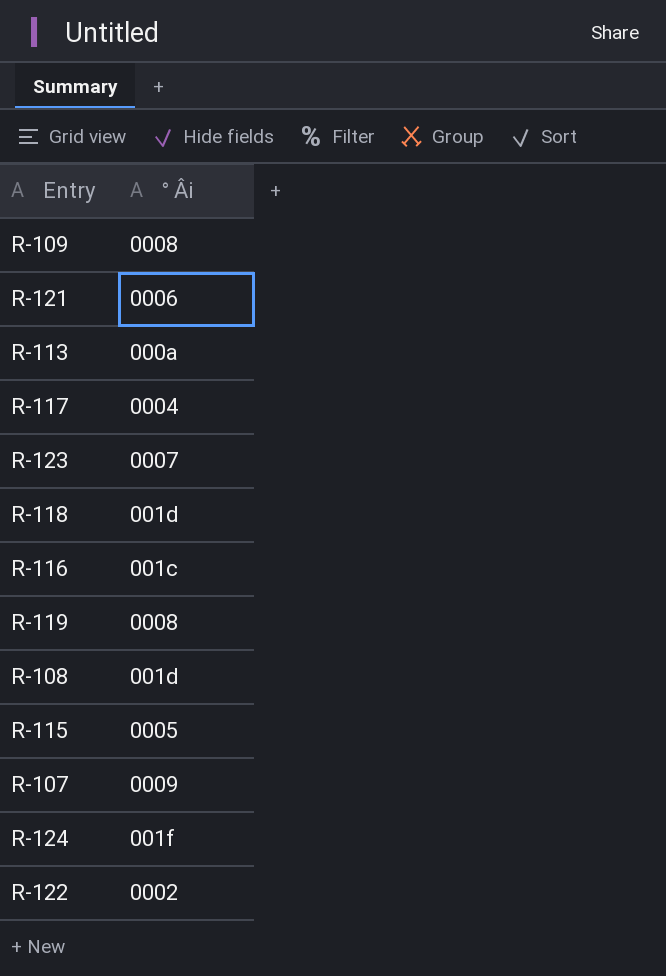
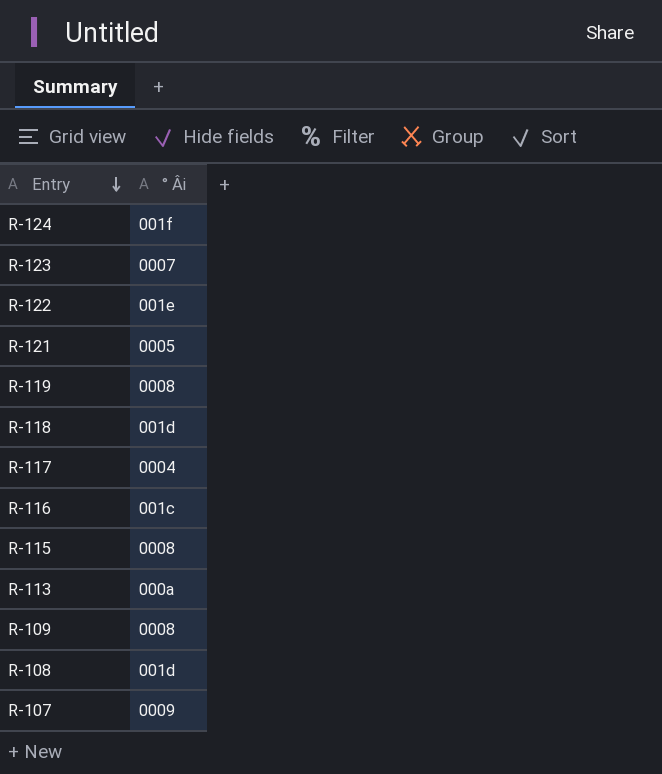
row order: none -> Entry descending
R-122 | ° Âi: 0002 -> 001e
R-121 | ° Âi: 0006 -> 0005
R-115 | ° Âi: 0005 -> 0008

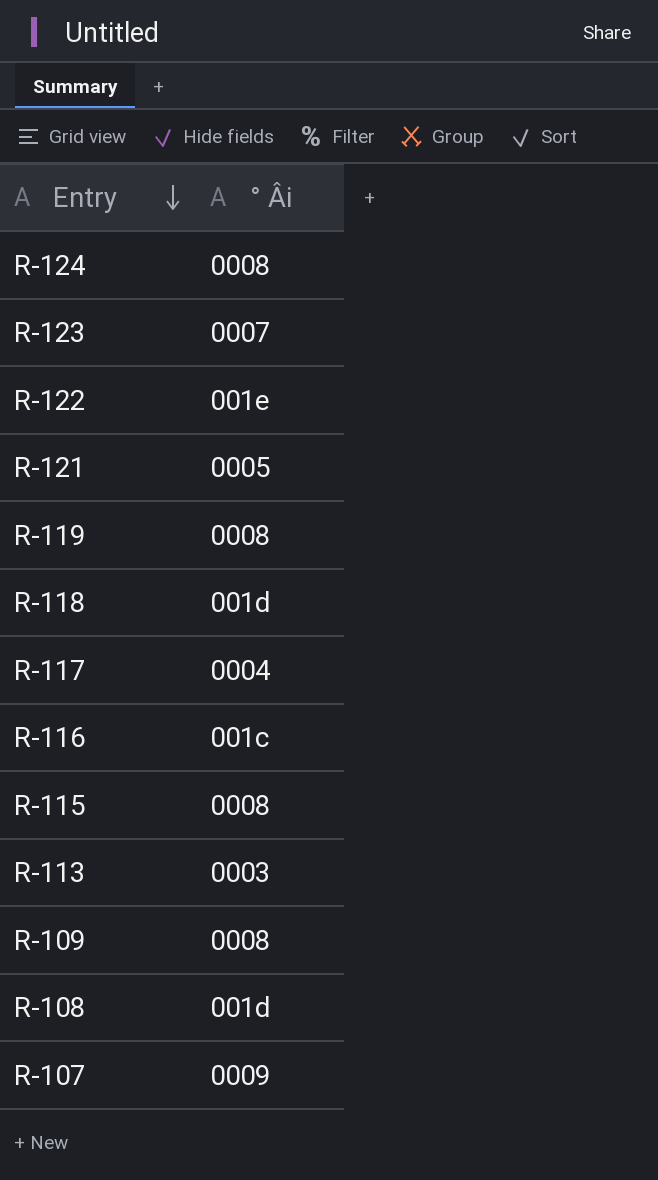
R-124 | ° Âi: 001f -> 0008
R-113 | ° Âi: 000a -> 0003

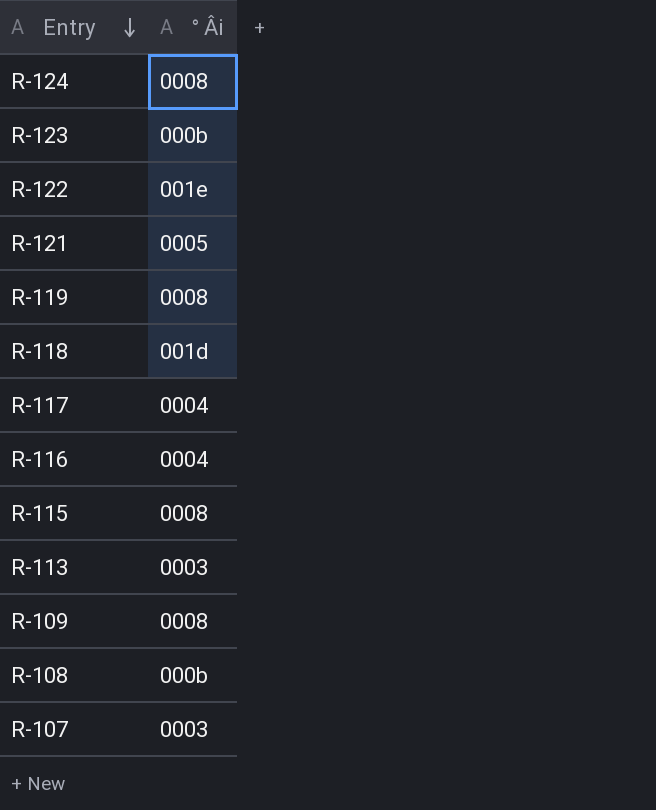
R-123 | ° Âi: 0007 -> 000b
R-116 | ° Âi: 001c -> 0004
R-108 | ° Âi: 001d -> 000b
R-107 | ° Âi: 0009 -> 0003

